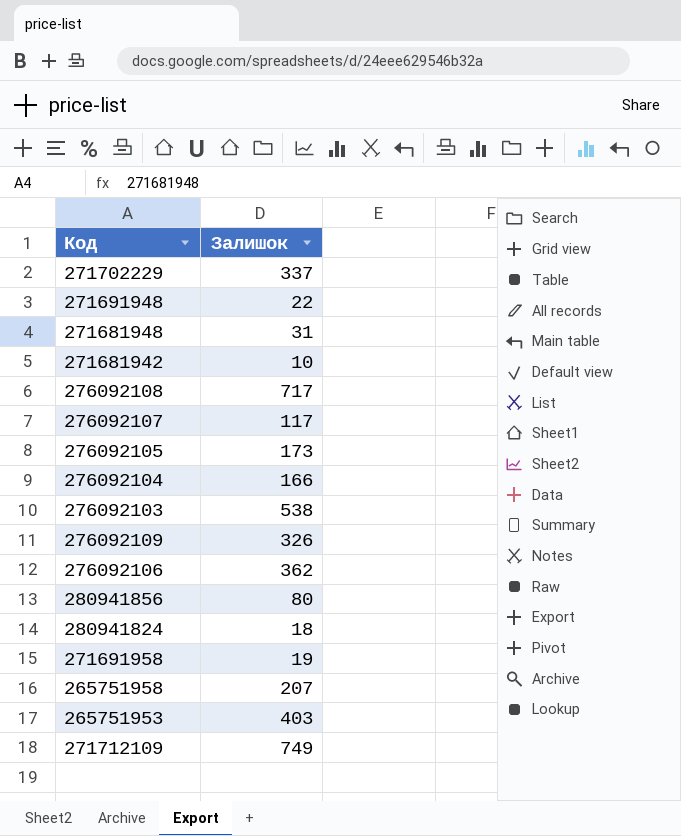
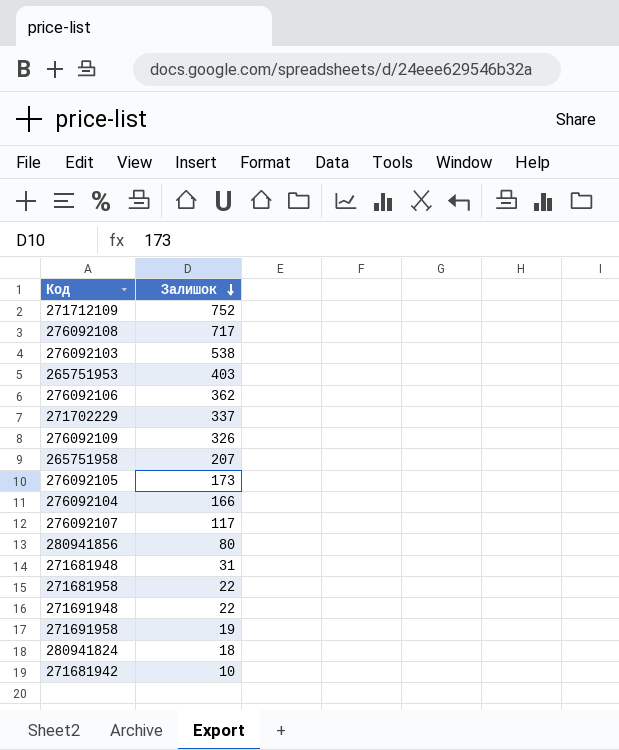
row order: none -> Залишок descending
271712109 | Залишок: 749 -> 752
row 271681958: none -> 22

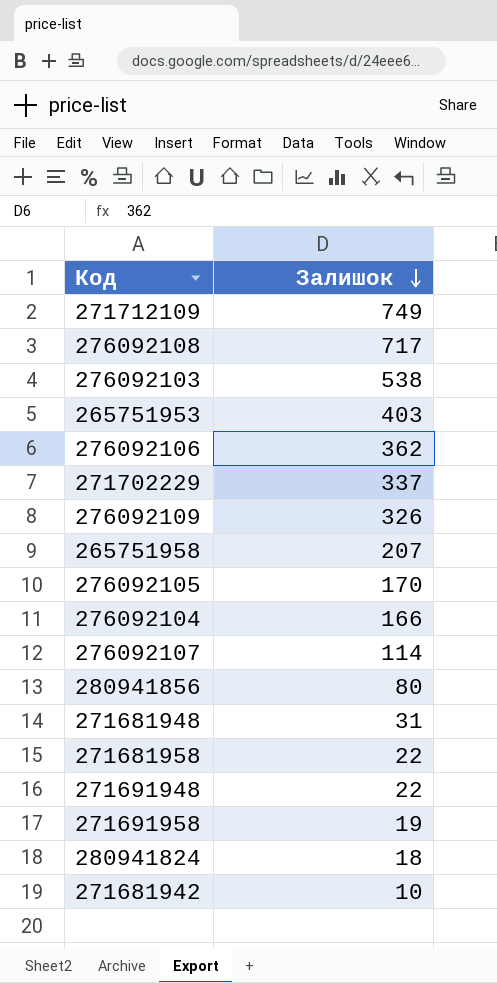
271712109 | Залишок: 752 -> 749
276092105 | Залишок: 173 -> 170
276092107 | Залишок: 117 -> 114

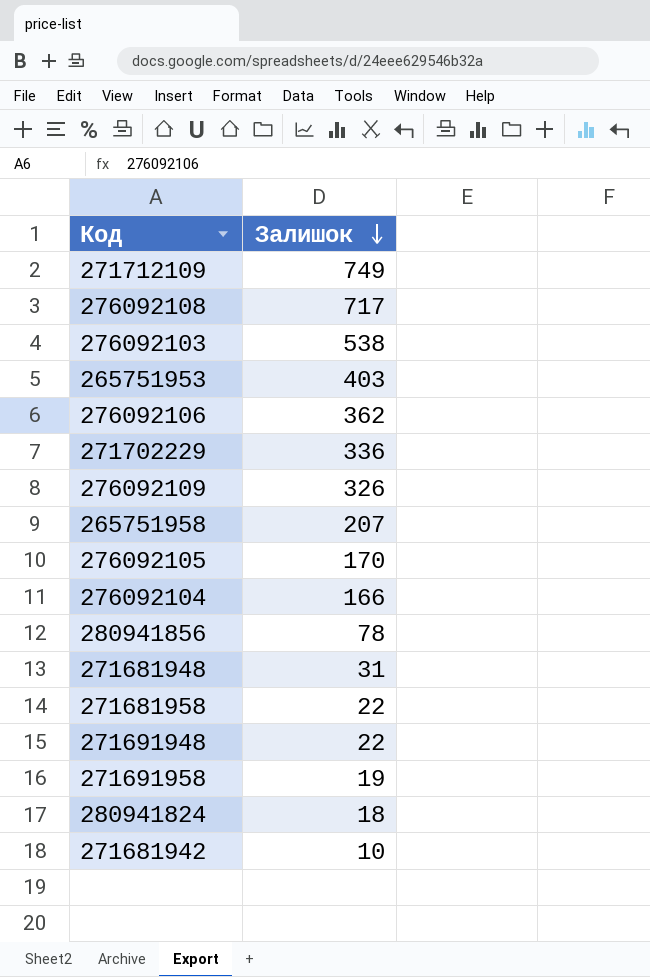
row 276092107: 114 -> none
271702229 | Залишок: 337 -> 336
280941856 | Залишок: 80 -> 78

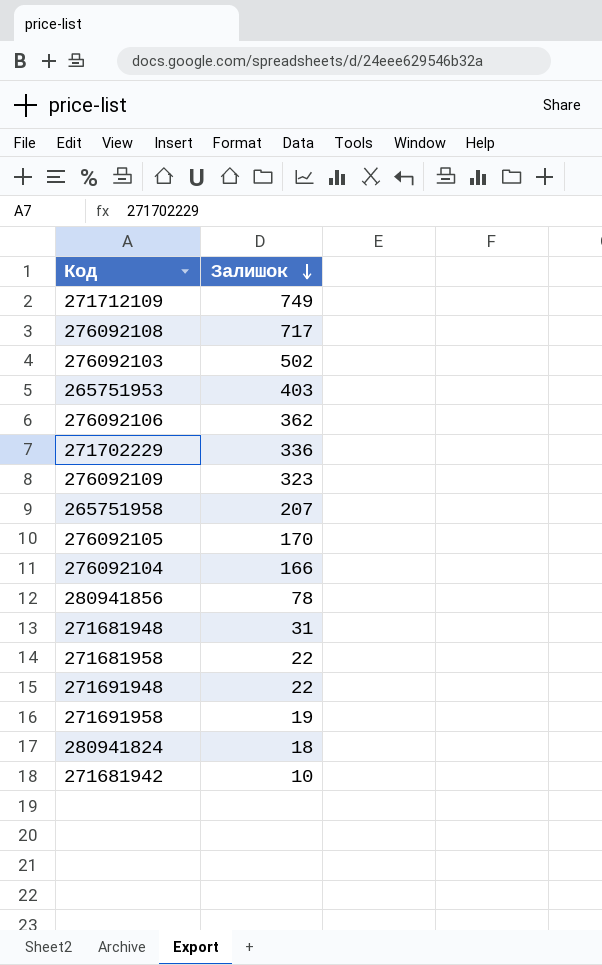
276092103 | Залишок: 538 -> 502
276092109 | Залишок: 326 -> 323

